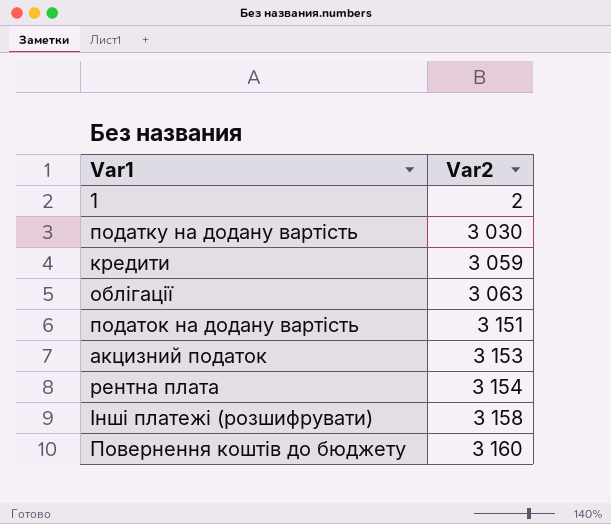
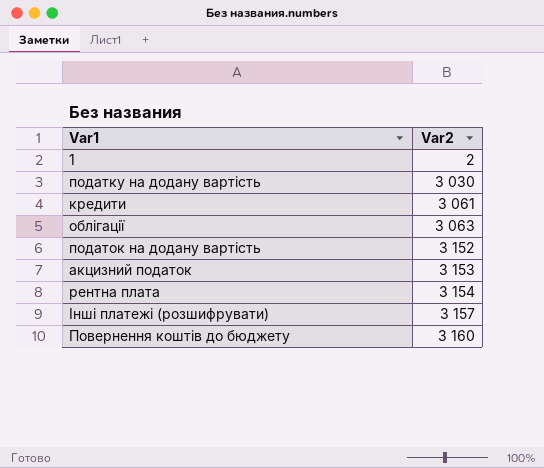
кредити | Var2: 3 059 -> 3 061
податок на додану вартість | Var2: 3 151 -> 3 152
Інші платежі (розшифрувати) | Var2: 3 158 -> 3 157

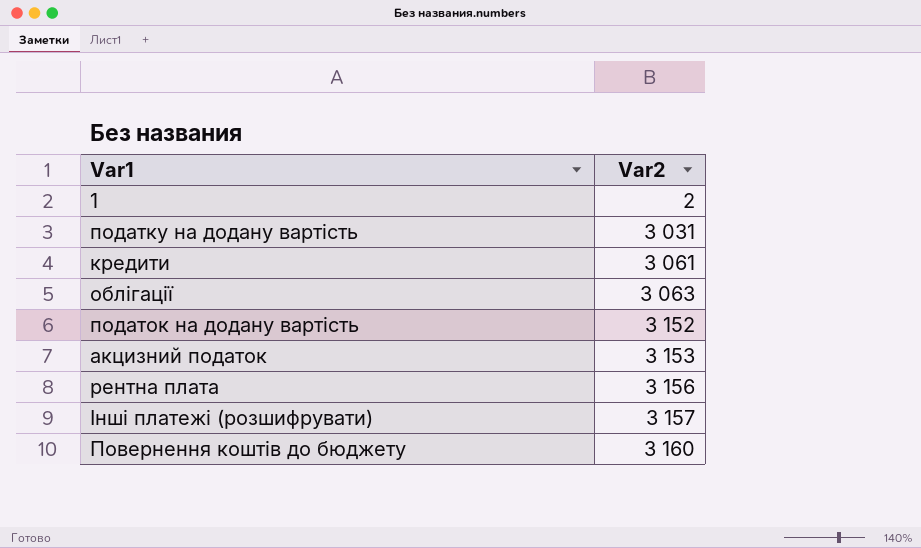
податку на додану вартість | Var2: 3 030 -> 3 031
рентна плата | Var2: 3 154 -> 3 156

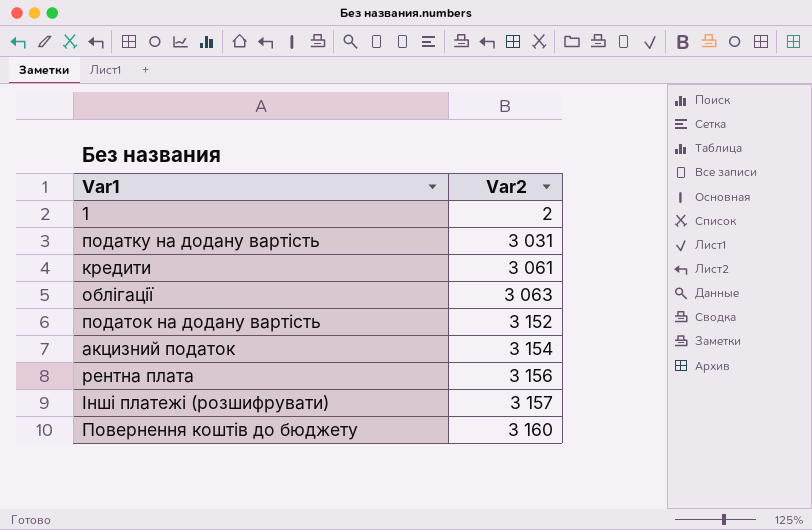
акцизний податок | Var2: 3 153 -> 3 154

